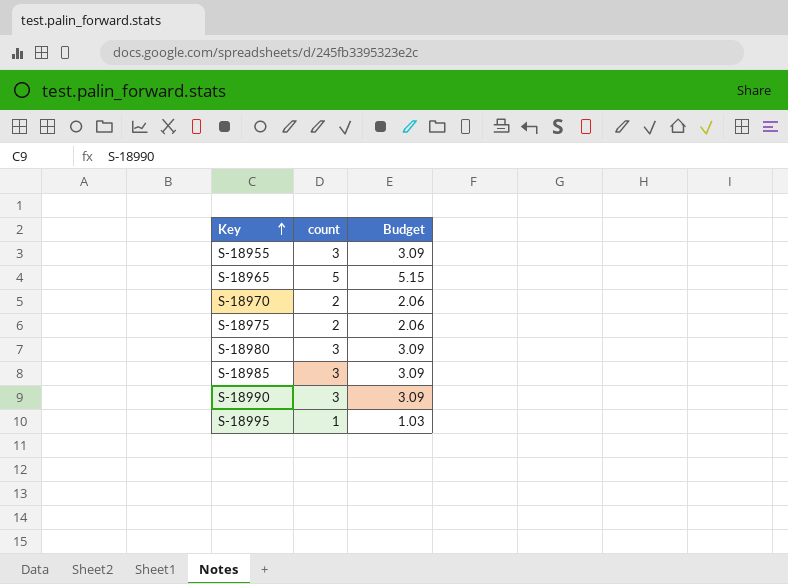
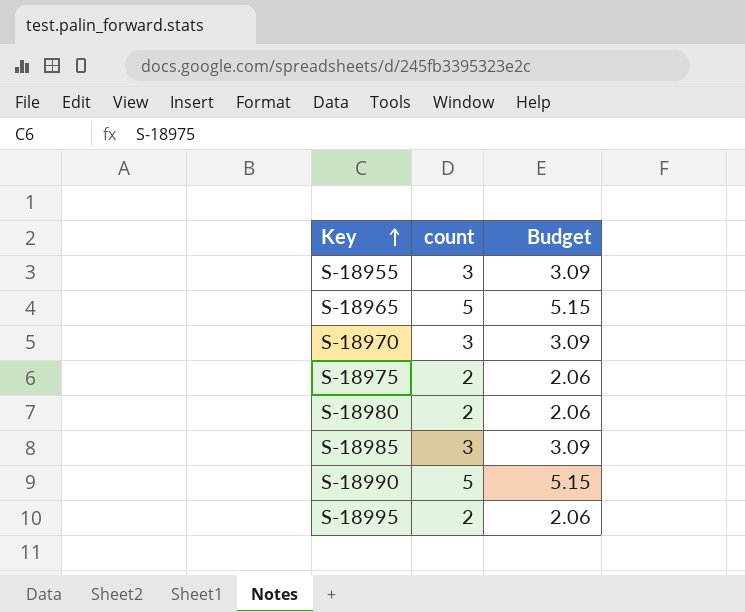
S-18970 | count: 2 -> 3
S-18970 | Budget: 2.06 -> 3.09
S-18980 | count: 3 -> 2
S-18980 | Budget: 3.09 -> 2.06
S-18990 | count: 3 -> 5
S-18990 | Budget: 3.09 -> 5.15
S-18995 | count: 1 -> 2
S-18995 | Budget: 1.03 -> 2.06

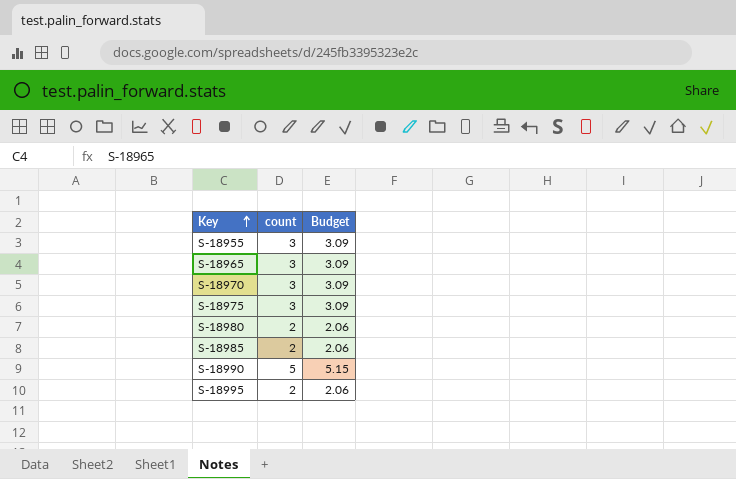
S-18965 | count: 5 -> 3
S-18965 | Budget: 5.15 -> 3.09
S-18975 | count: 2 -> 3
S-18975 | Budget: 2.06 -> 3.09
S-18985 | count: 3 -> 2
S-18985 | Budget: 3.09 -> 2.06

